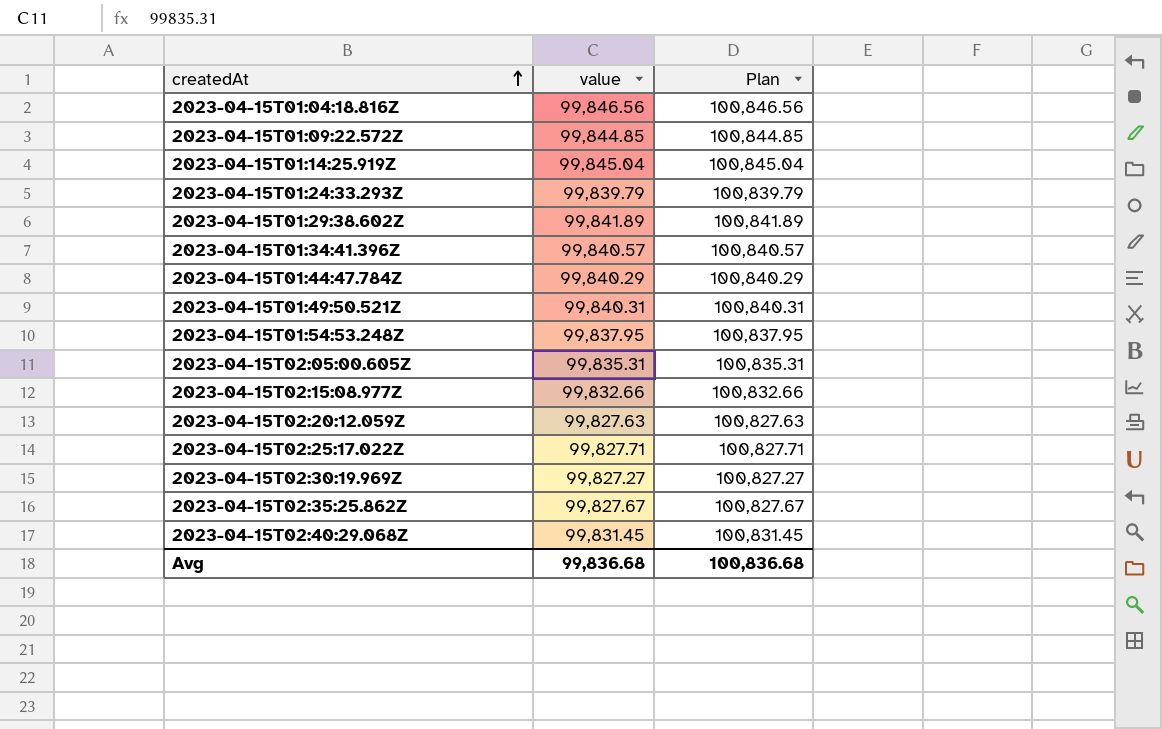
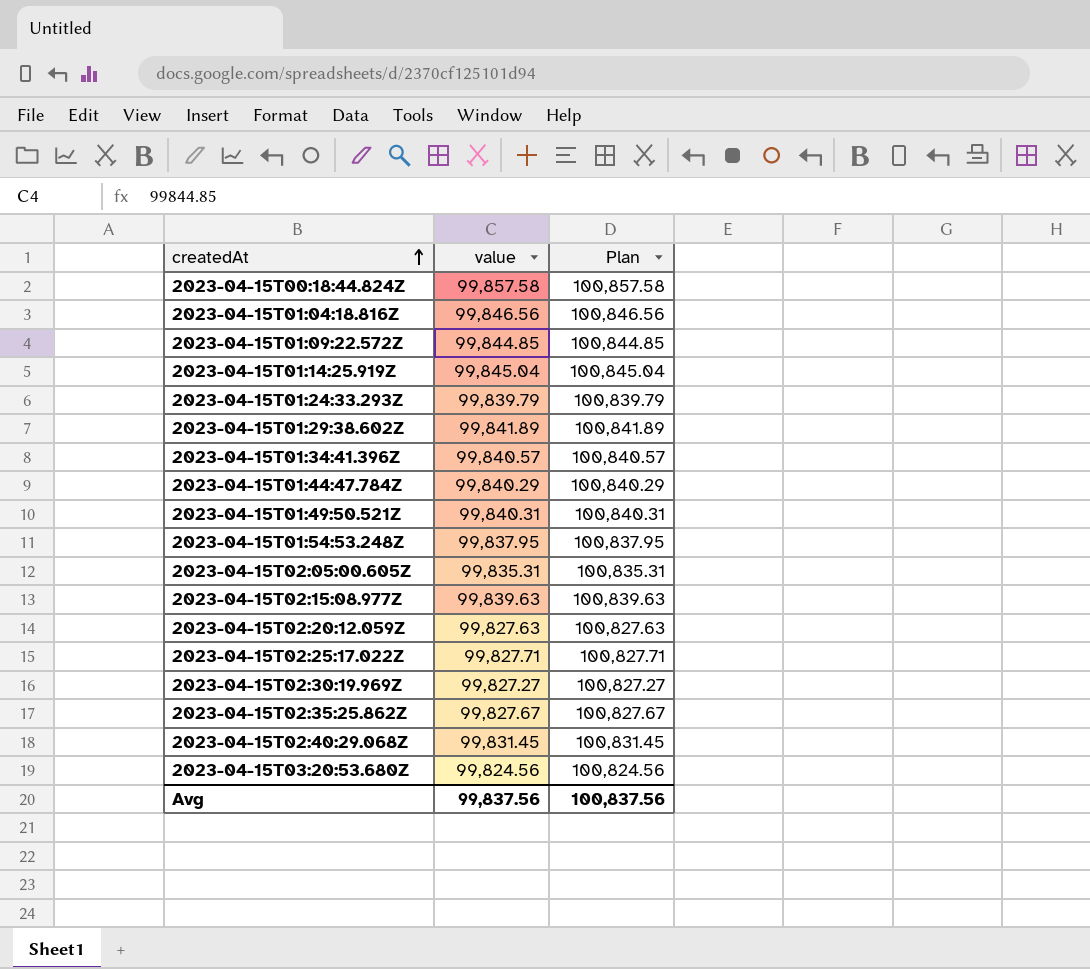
row 2023-04-15T00:18:44.824Z: none -> 99,857.58 | 100,857.58
2023-04-15T02:15:08.977Z | value: 99,832.66 -> 99,839.63
2023-04-15T02:15:08.977Z | Plan: 100,832.66 -> 100,839.63
row 2023-04-15T03:20:53.680Z: none -> 99,824.56 | 100,824.56
Avg | value: 99,836.68 -> 99,837.56
Avg | Plan: 100,836.68 -> 100,837.56

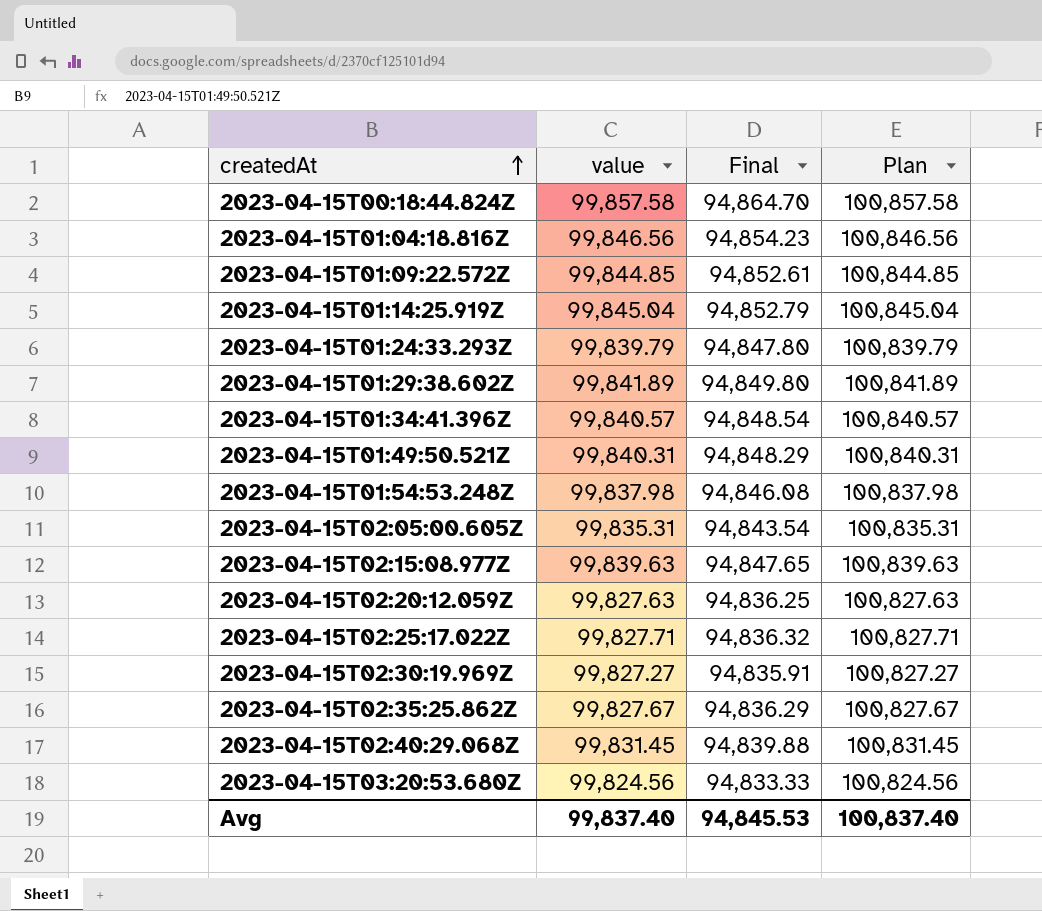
column Final | formula: none -> [value] * 0.95
row 2023-04-15T01:44:47.784Z: 99,840.29 | 100,840.29 -> none
2023-04-15T01:54:53.248Z | value: 99,837.95 -> 99,837.98
2023-04-15T01:54:53.248Z | Plan: 100,837.95 -> 100,837.98
Avg | value: 99,837.56 -> 99,837.40
Avg | Plan: 100,837.56 -> 100,837.40

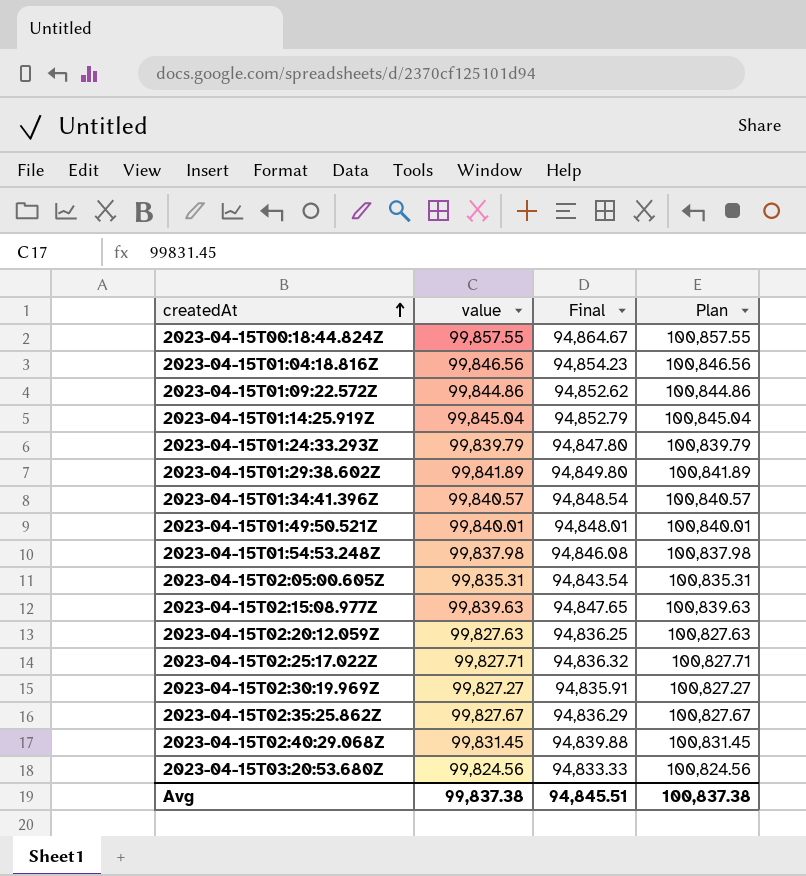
2023-04-15T00:18:44.824Z | value: 99,857.58 -> 99,857.55
2023-04-15T00:18:44.824Z | Final: 94,864.70 -> 94,864.67
2023-04-15T00:18:44.824Z | Plan: 100,857.58 -> 100,857.55
2023-04-15T01:09:22.572Z | value: 99,844.85 -> 99,844.86
2023-04-15T01:09:22.572Z | Final: 94,852.61 -> 94,852.62
2023-04-15T01:09:22.572Z | Plan: 100,844.85 -> 100,844.86
2023-04-15T01:49:50.521Z | value: 99,840.31 -> 99,840.01
2023-04-15T01:49:50.521Z | Final: 94,848.29 -> 94,848.01
2023-04-15T01:49:50.521Z | Plan: 100,840.31 -> 100,840.01
Avg | value: 99,837.40 -> 99,837.38
Avg | Final: 94,845.53 -> 94,845.51
Avg | Plan: 100,837.40 -> 100,837.38

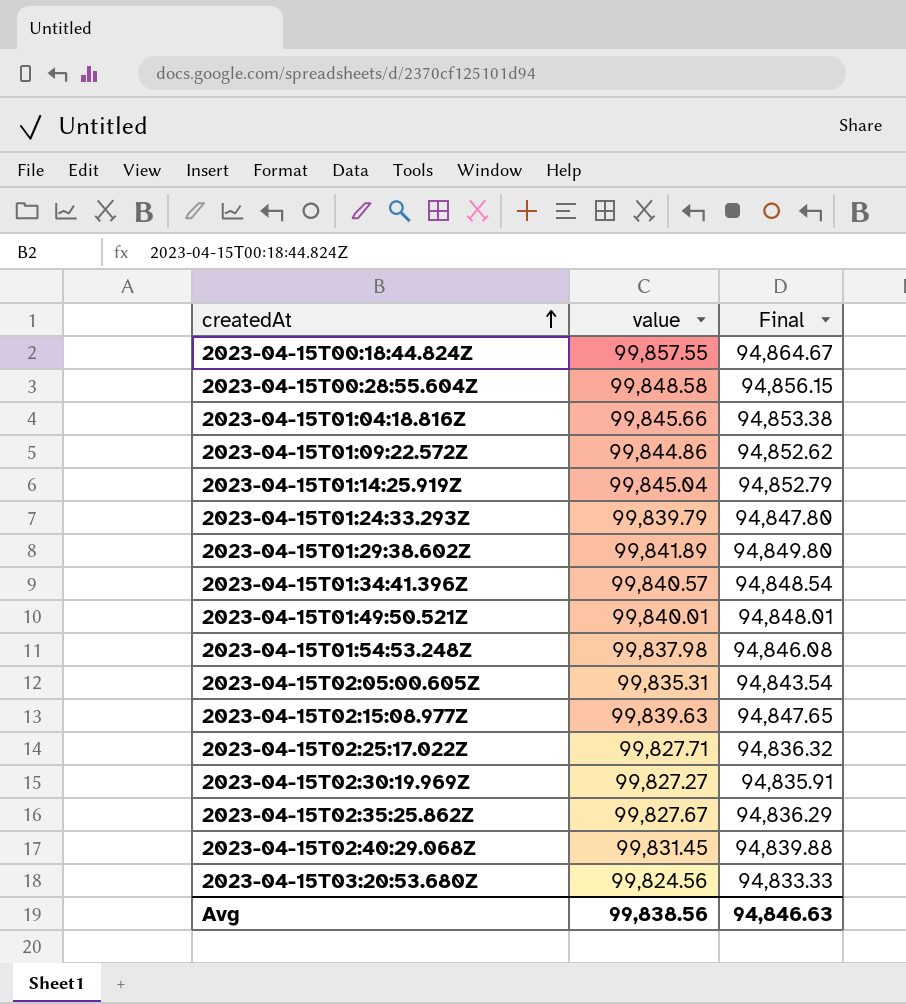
column Plan | formula: [value] + 1000 -> none
row 2023-04-15T02:20:12.059Z: 99,827.63 | 94,836.25 | 100,827.63 -> none
row 2023-04-15T00:28:55.604Z: none -> 99,848.58 | 94,856.15
2023-04-15T01:04:18.816Z | value: 99,846.56 -> 99,845.66
2023-04-15T01:04:18.816Z | Final: 94,854.23 -> 94,853.38
Avg | value: 99,837.38 -> 99,838.56
Avg | Final: 94,845.51 -> 94,846.63

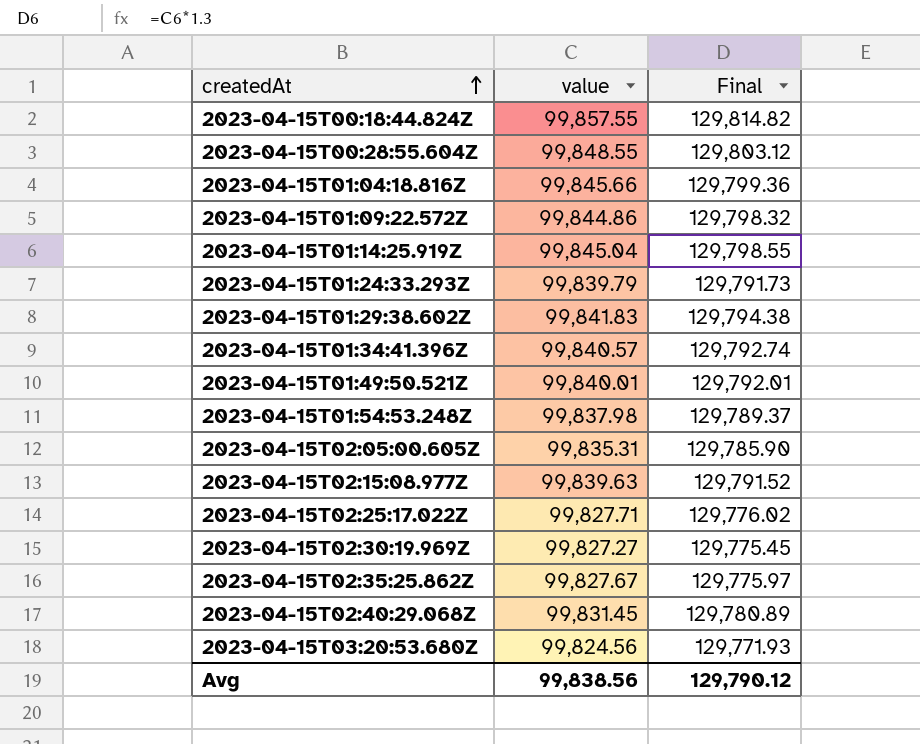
column Final | formula: [value] * 0.95 -> [value] * 1.3
2023-04-15T00:28:55.604Z | value: 99,848.58 -> 99,848.55
2023-04-15T01:29:38.602Z | value: 99,841.89 -> 99,841.83
Avg | Final: 94,846.63 -> 129,790.12

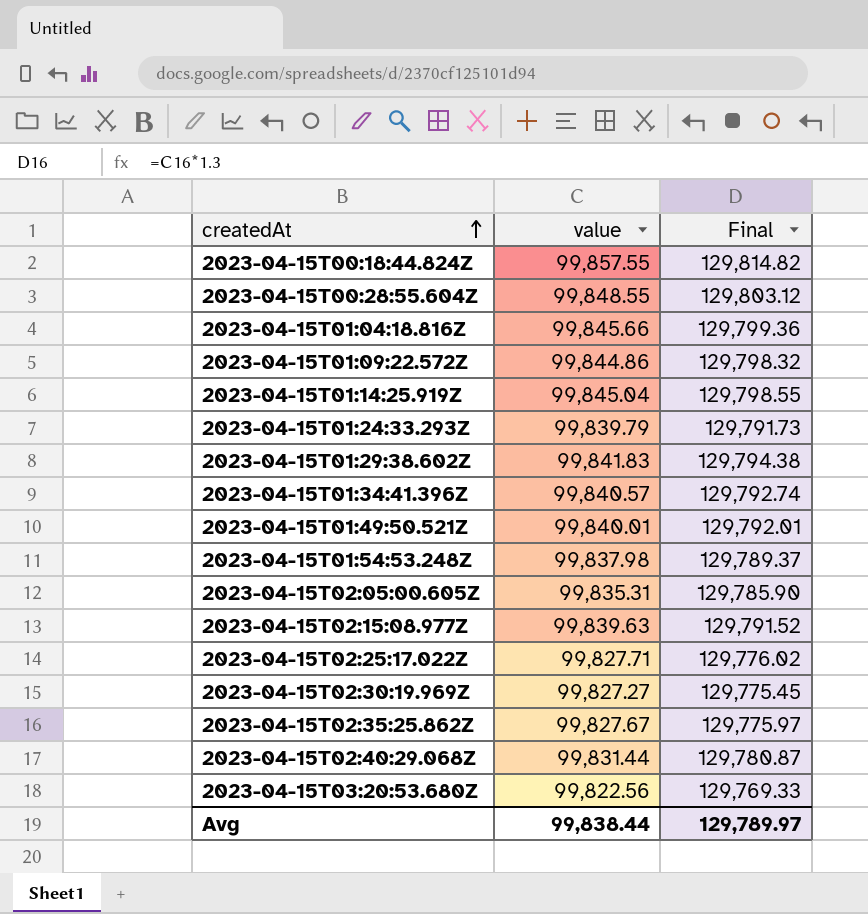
2023-04-15T02:40:29.068Z | value: 99,831.45 -> 99,831.44
2023-04-15T02:40:29.068Z | Final: 129,780.89 -> 129,780.87
2023-04-15T03:20:53.680Z | value: 99,824.56 -> 99,822.56
2023-04-15T03:20:53.680Z | Final: 129,771.93 -> 129,769.33
Avg | value: 99,838.56 -> 99,838.44
Avg | Final: 129,790.12 -> 129,789.97

